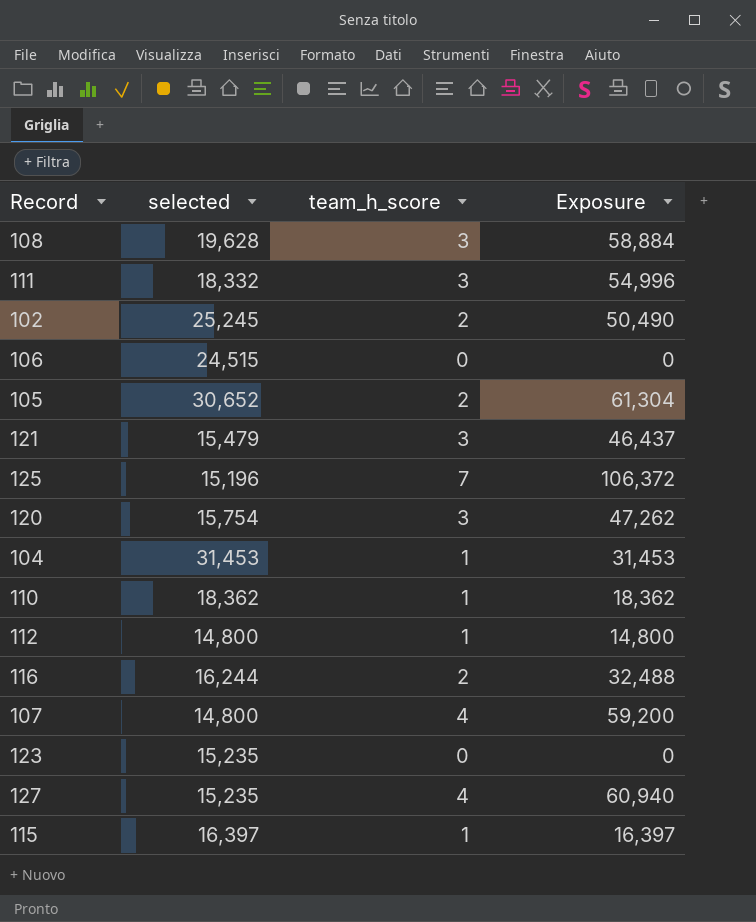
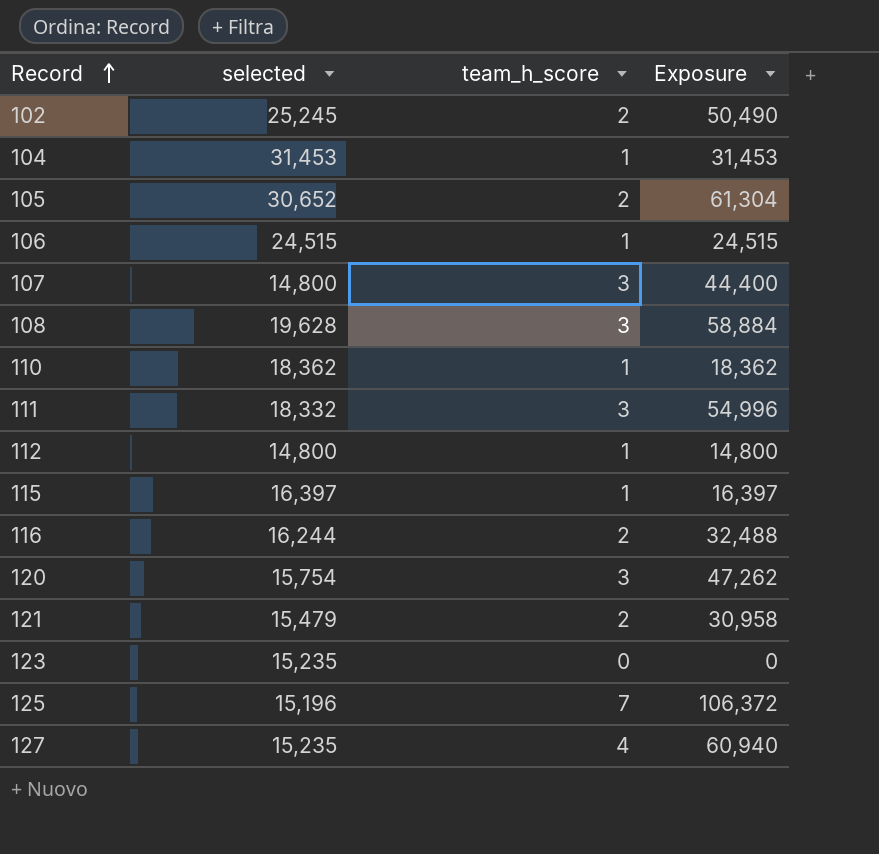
row order: none -> Record ascending
106 | team_h_score: 0 -> 1
106 | Exposure: 0 -> 24,515
107 | team_h_score: 4 -> 3
107 | Exposure: 59,200 -> 44,400
121 | team_h_score: 3 -> 2
121 | Exposure: 46,437 -> 30,958

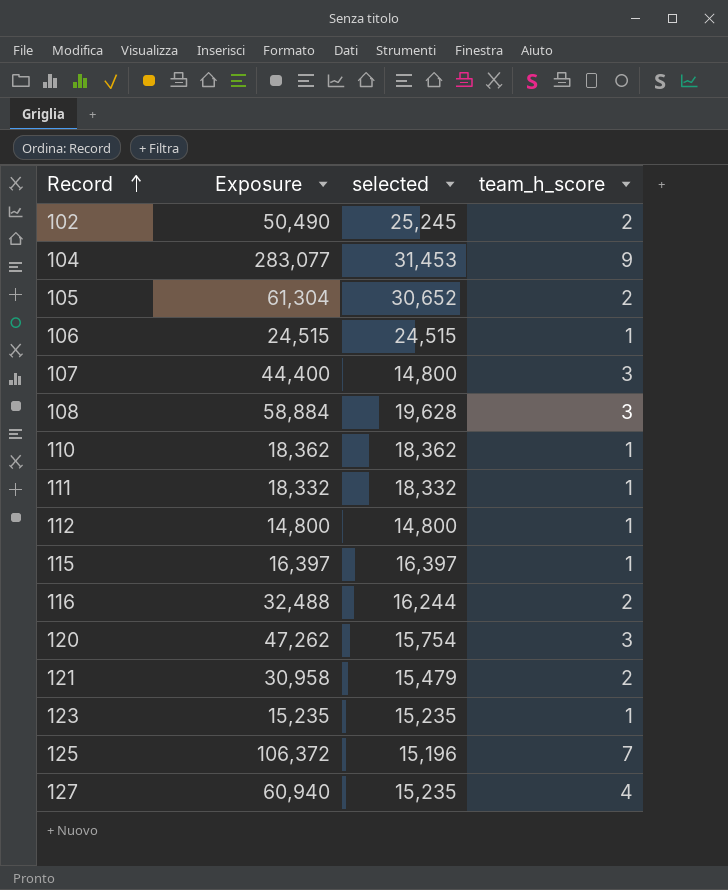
column Exposure | position: 4 -> 2
104 | Exposure: 31,453 -> 283,077
104 | team_h_score: 1 -> 9
111 | Exposure: 54,996 -> 18,332
111 | team_h_score: 3 -> 1
123 | Exposure: 0 -> 15,235
123 | team_h_score: 0 -> 1

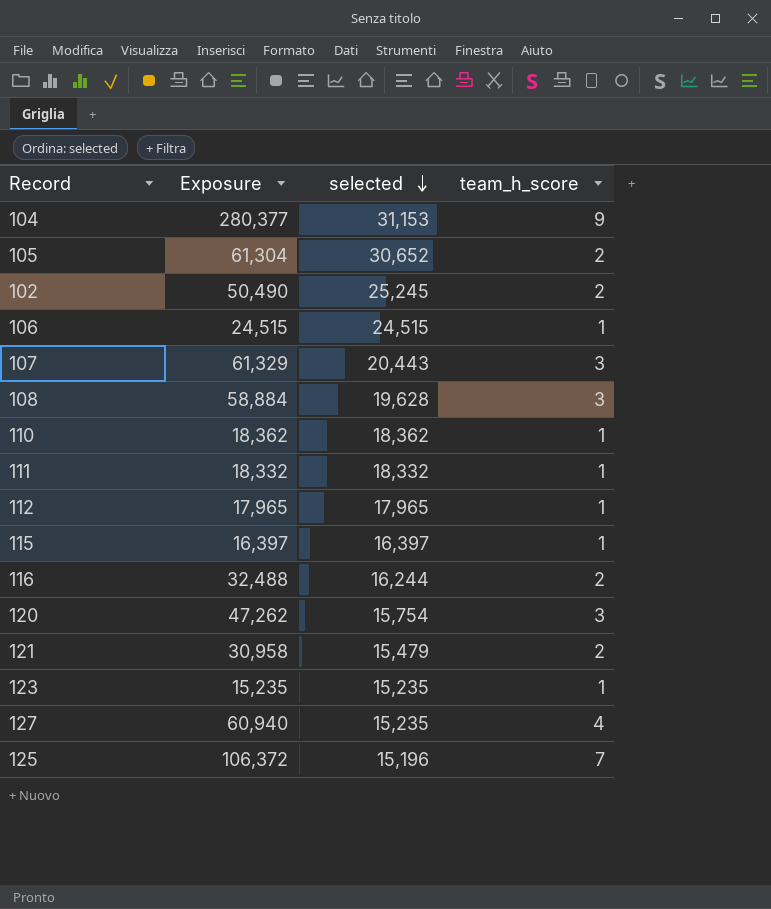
row order: Record ascending -> selected descending
104 | Exposure: 283,077 -> 280,377
104 | selected: 31,453 -> 31,153
107 | Exposure: 44,400 -> 61,329
107 | selected: 14,800 -> 20,443
112 | Exposure: 14,800 -> 17,965
112 | selected: 14,800 -> 17,965

